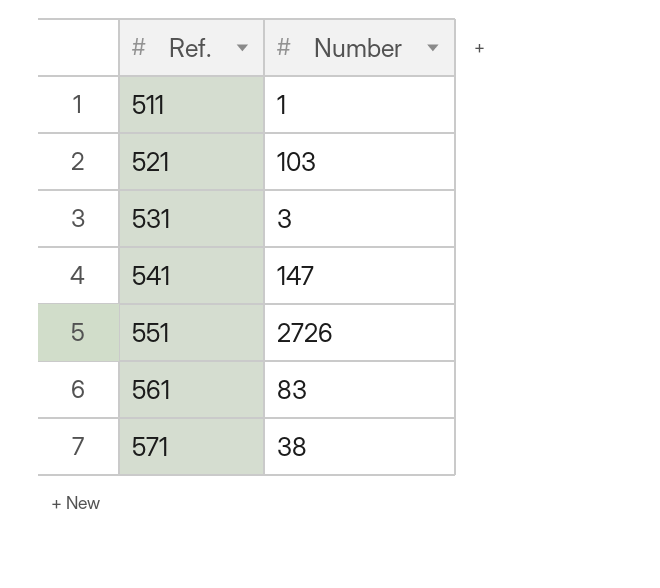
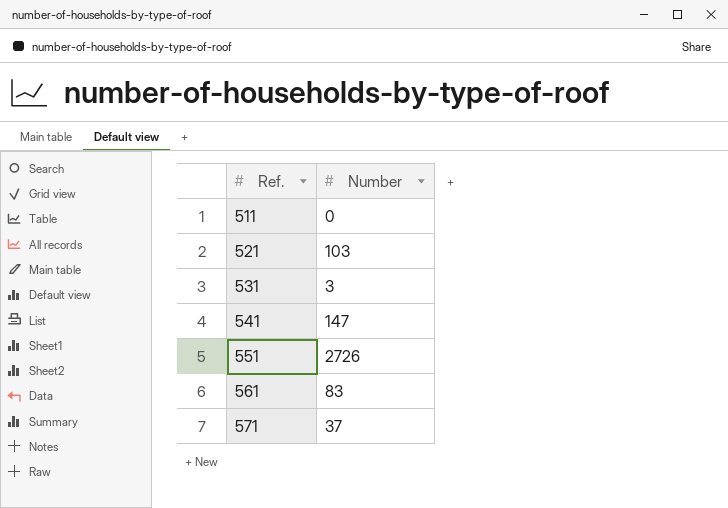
511 | Number: 1 -> 0
571 | Number: 38 -> 37

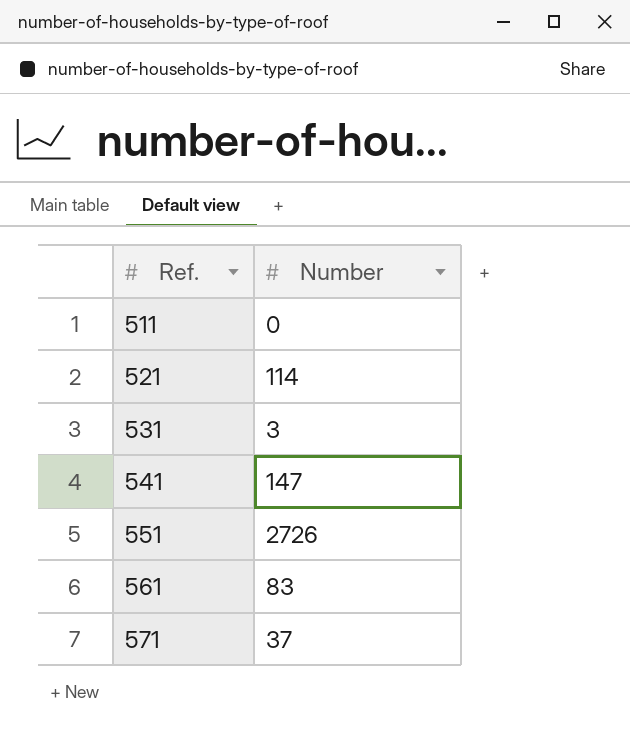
521 | Number: 103 -> 114

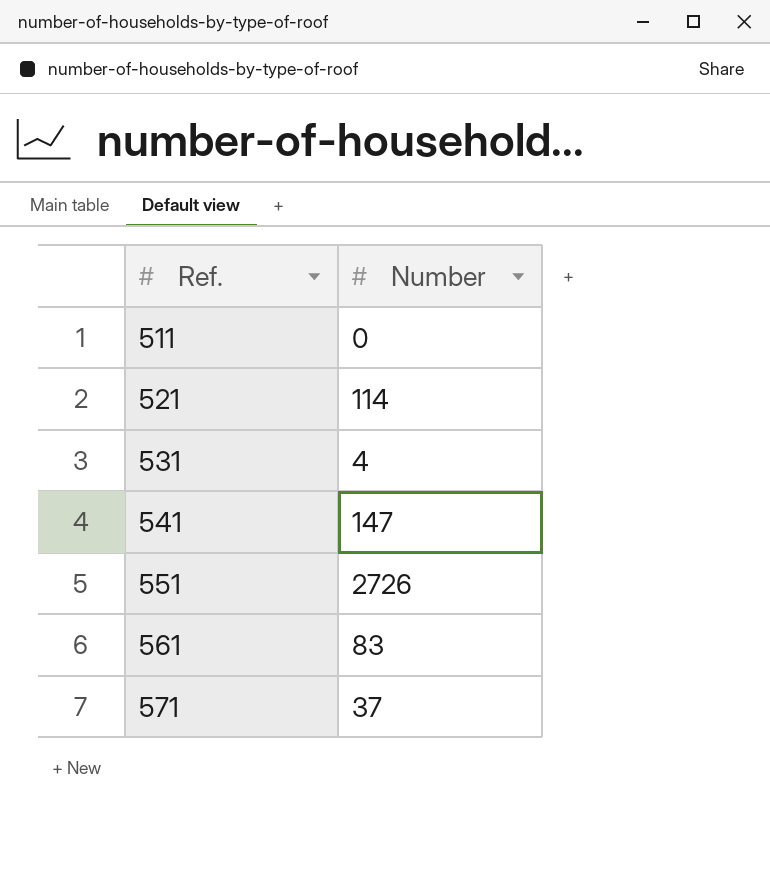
531 | Number: 3 -> 4

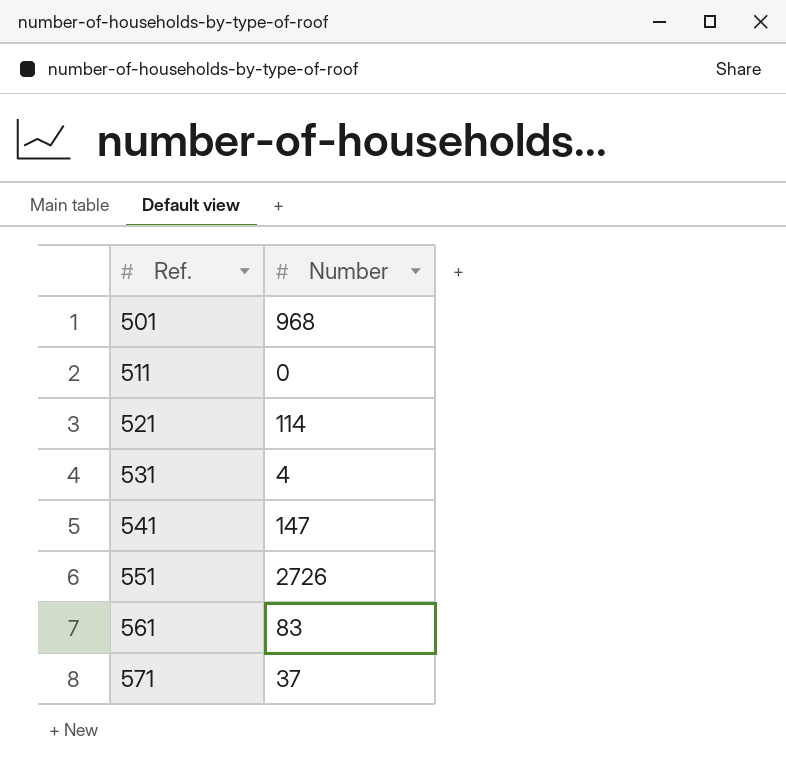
row 501: none -> 968

